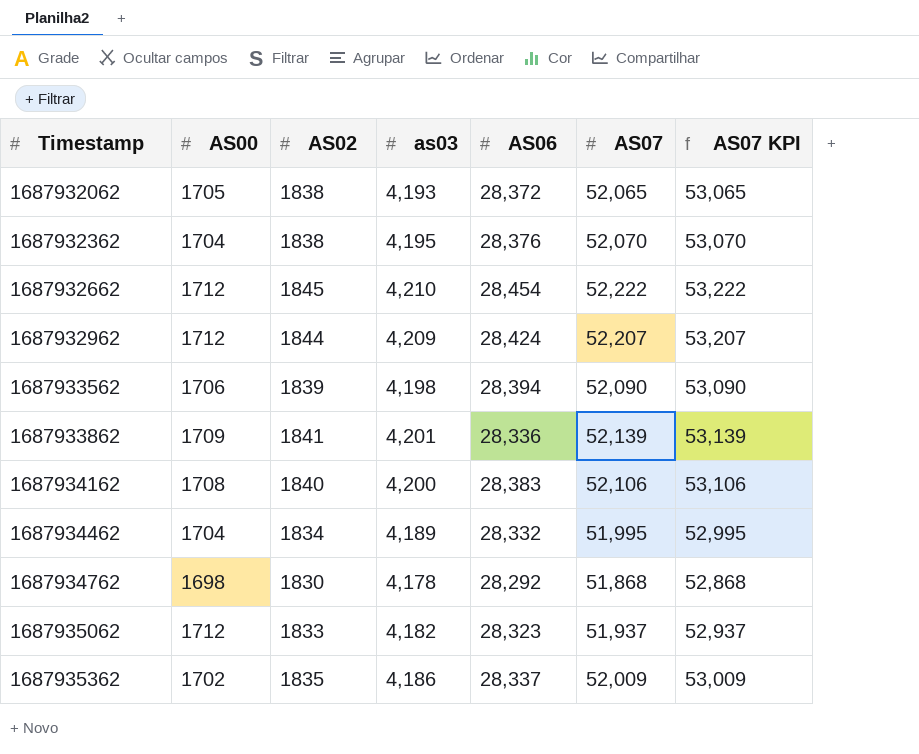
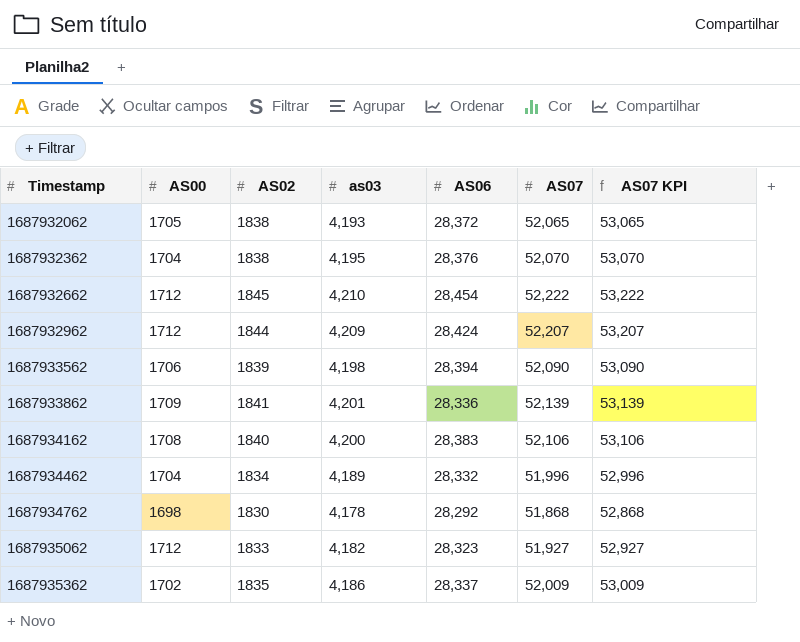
1687934462 | AS07: 51,995 -> 51,996
1687934462 | AS07 KPI: 52,995 -> 52,996
1687935062 | AS07: 51,937 -> 51,927
1687935062 | AS07 KPI: 52,937 -> 52,927

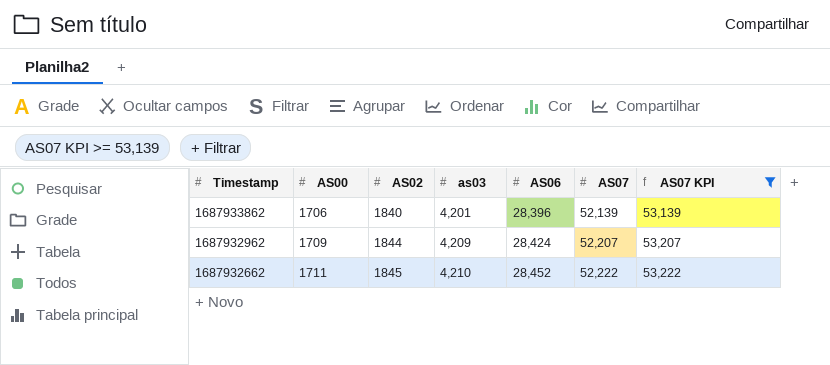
filter: none -> AS07 KPI >= 53,139
row order: Timestamp ascending -> Timestamp descending
1687933862 | AS00: 1709 -> 1706
1687933862 | AS02: 1841 -> 1840
1687933862 | AS06: 28,336 -> 28,396
1687932962 | AS00: 1712 -> 1709
1687932662 | AS00: 1712 -> 1711
1687932662 | AS06: 28,454 -> 28,452

